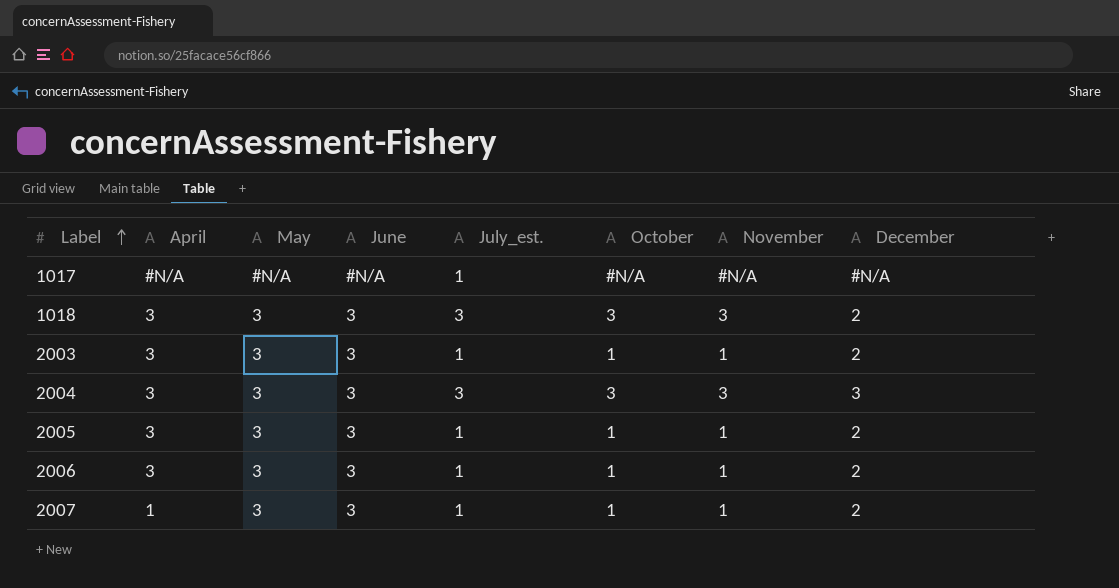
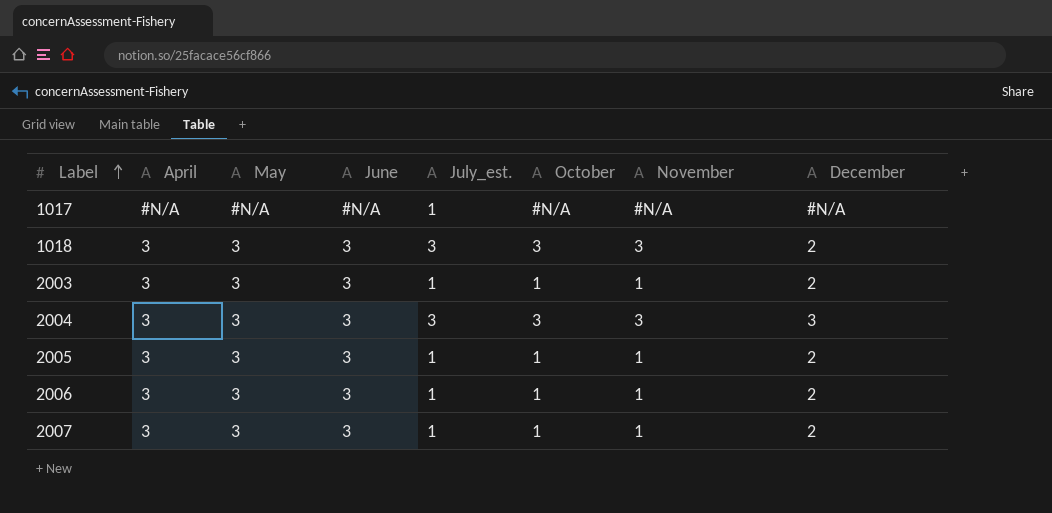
2007 | April: 1 -> 3

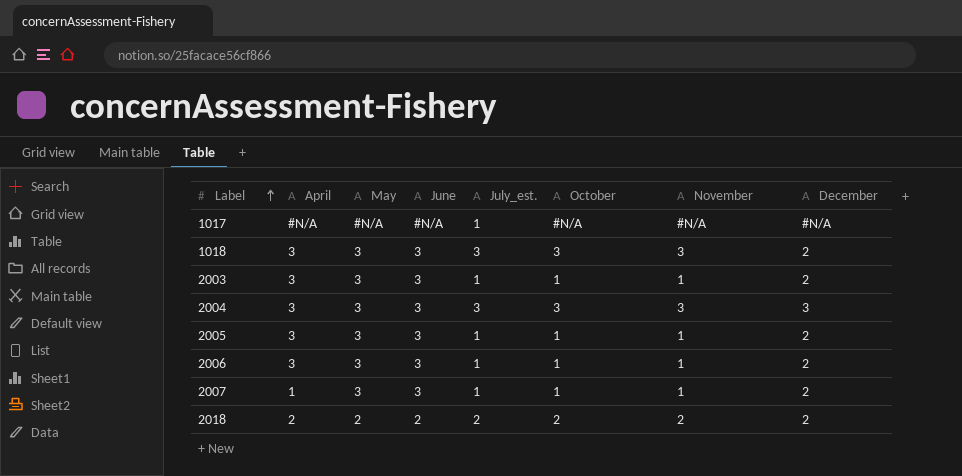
2007 | April: 3 -> 1
row 2018: none -> 2 | 2 | 2 | 2 | 2 | 2 | 2

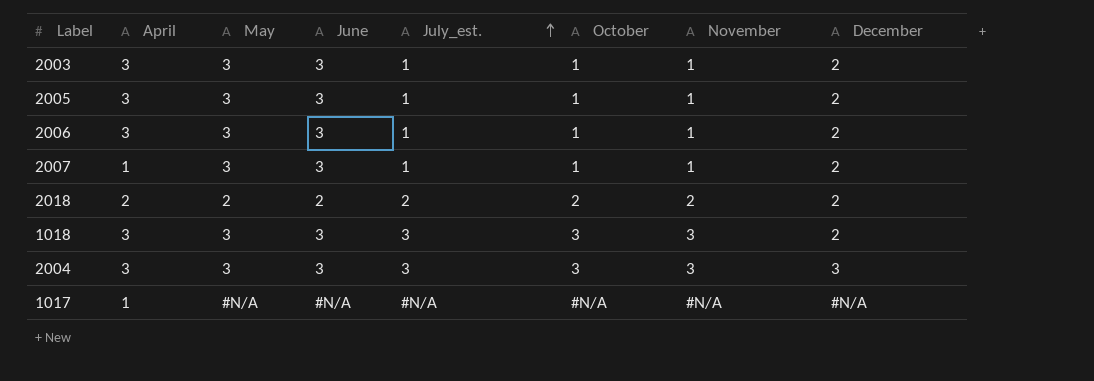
row order: Label ascending -> July_est. ascending
1017 | April: #N/A -> 1
1017 | July_est.: 1 -> #N/A

